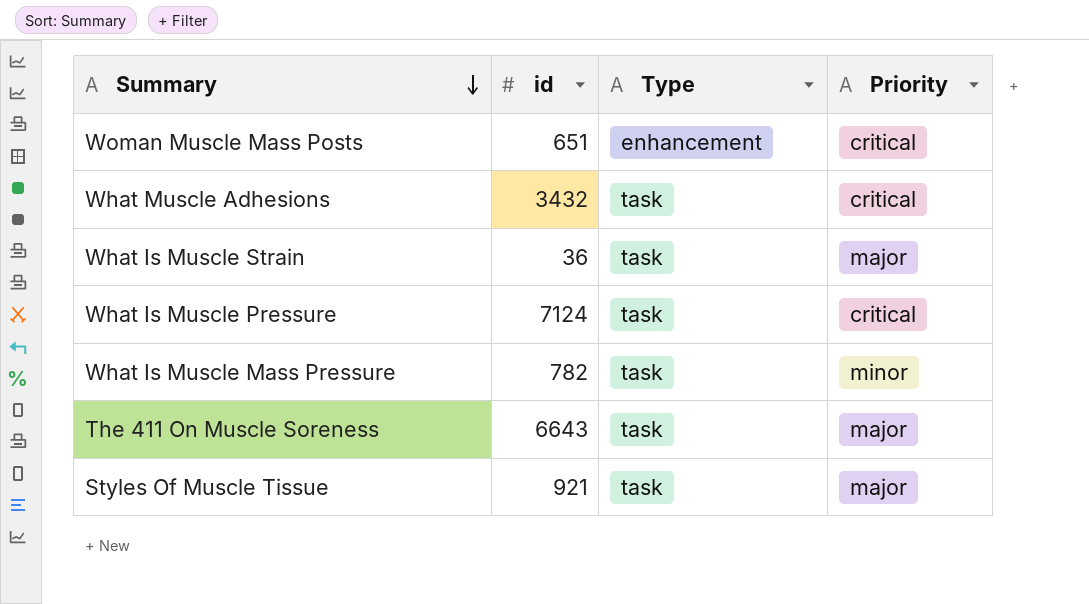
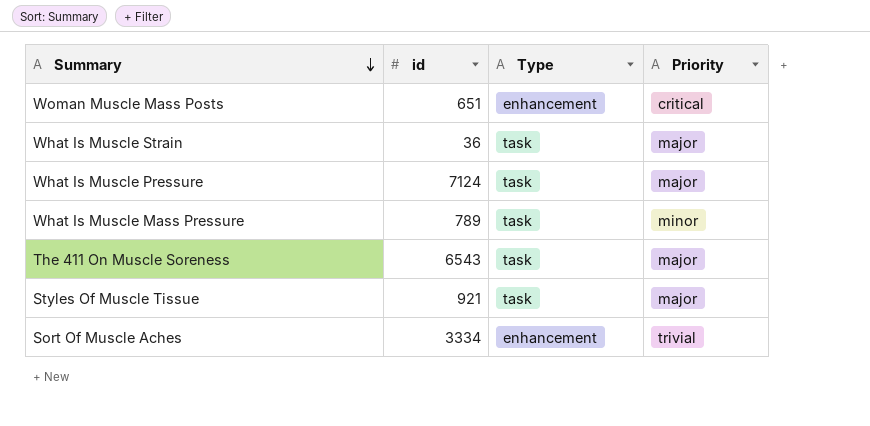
row What Muscle Adhesions: 3432 | task | critical -> none
What Is Muscle Pressure | Priority: critical -> major
What Is Muscle Mass Pressure | id: 782 -> 789
The 411 On Muscle Soreness | id: 6643 -> 6543
row Sort Of Muscle Aches: none -> 3334 | enhancement | trivial

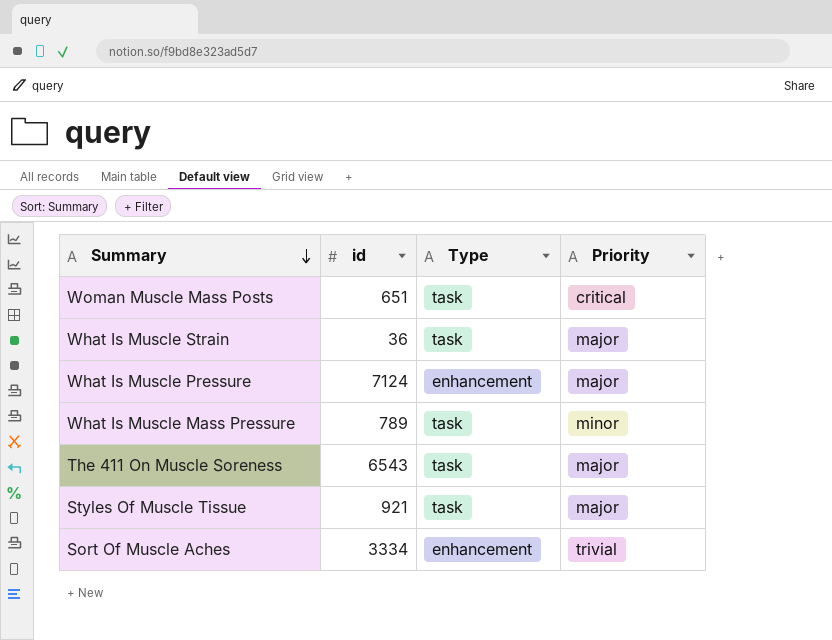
Woman Muscle Mass Posts | Type: enhancement -> task
What Is Muscle Pressure | Type: task -> enhancement

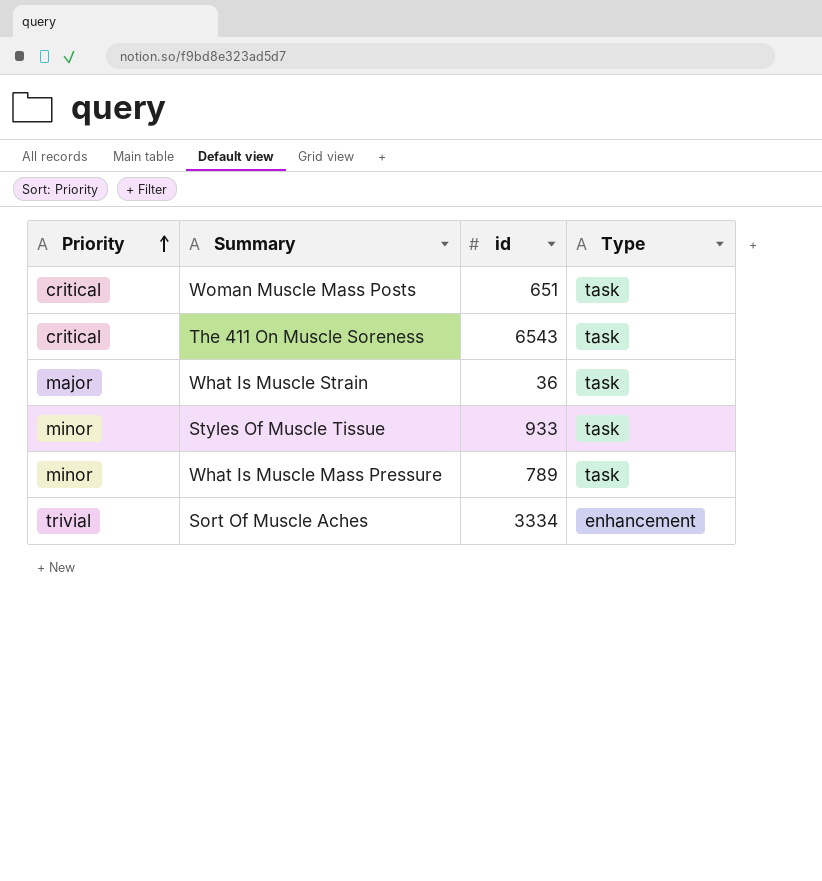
row order: Summary descending -> Priority ascending
column Priority | position: 4 -> 1
row What Is Muscle Pressure: 7124 | enhancement | major -> none
The 411 On Muscle Soreness | Priority: major -> critical
Styles Of Muscle Tissue | Priority: major -> minor
Styles Of Muscle Tissue | id: 921 -> 933

